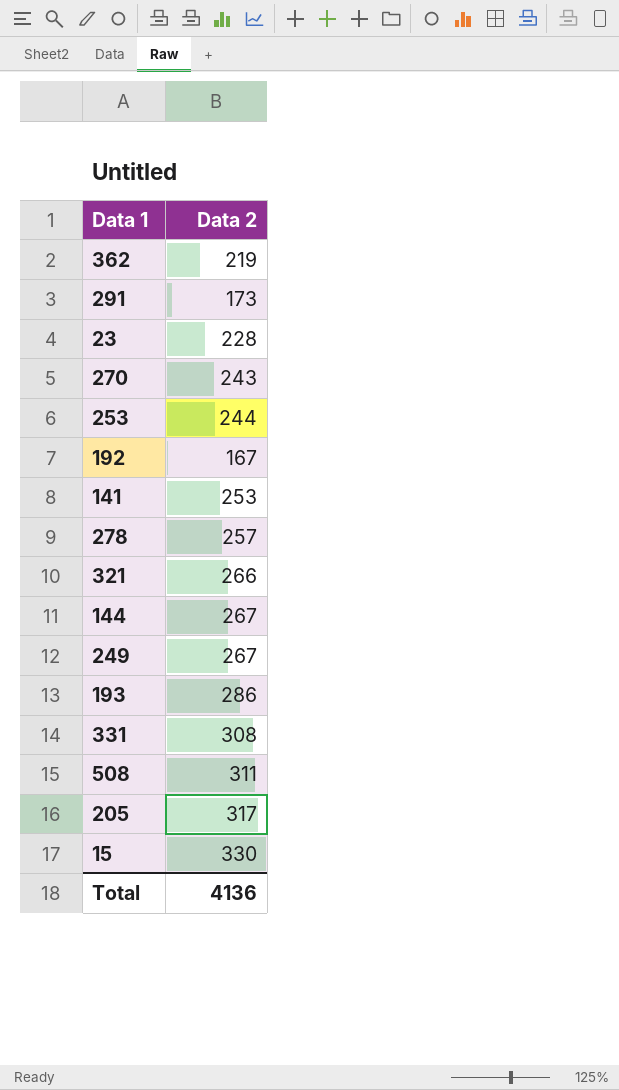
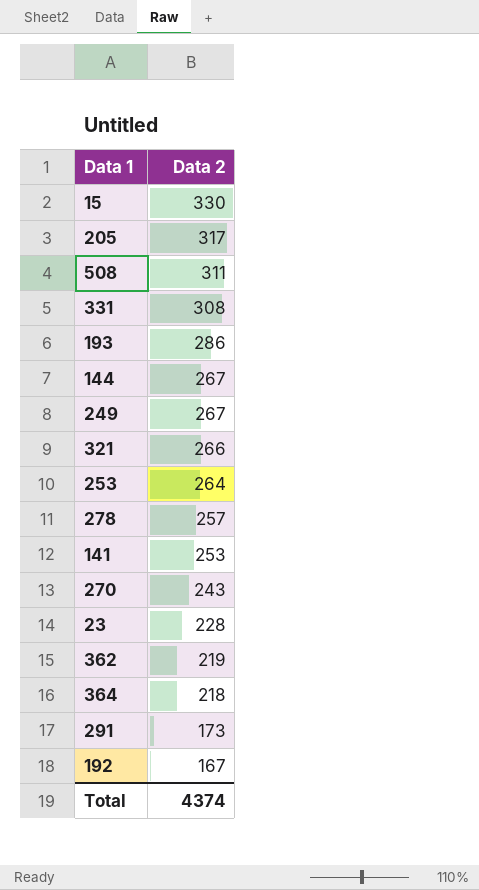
row order: none -> Data 2 descending
253 | Data 2: 244 -> 264
row 364: none -> 218
Total | Data 2: 4136 -> 4374

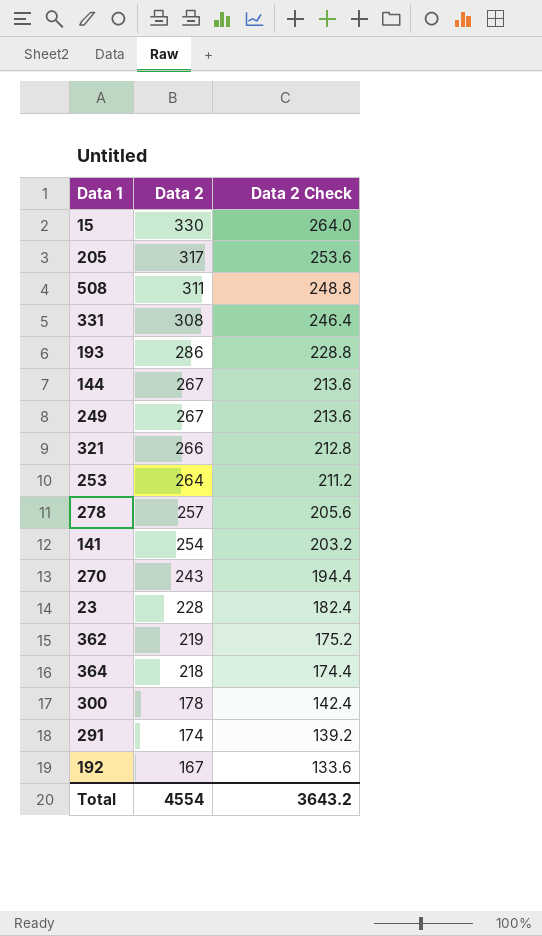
column Data 2 Check | formula: none -> [Data 2] * 0.8
141 | Data 2: 253 -> 254
row 300: none -> 178 | 142.4
291 | Data 2: 173 -> 174
Total | Data 2: 4374 -> 4554

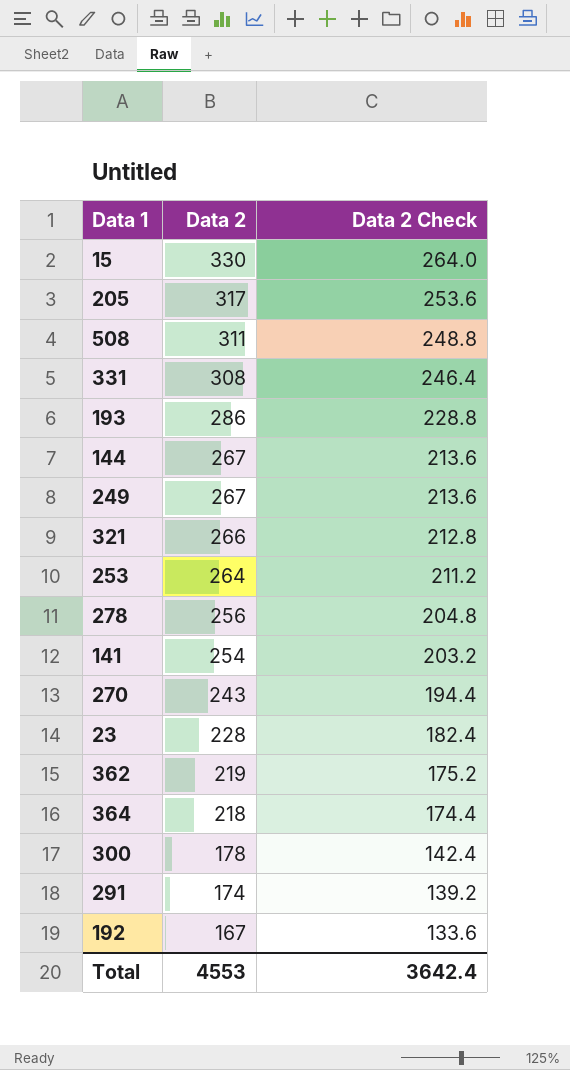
278 | Data 2: 257 -> 256
278 | Data 2 Check: 205.6 -> 204.8
Total | Data 2: 4554 -> 4553
Total | Data 2 Check: 3643.2 -> 3642.4

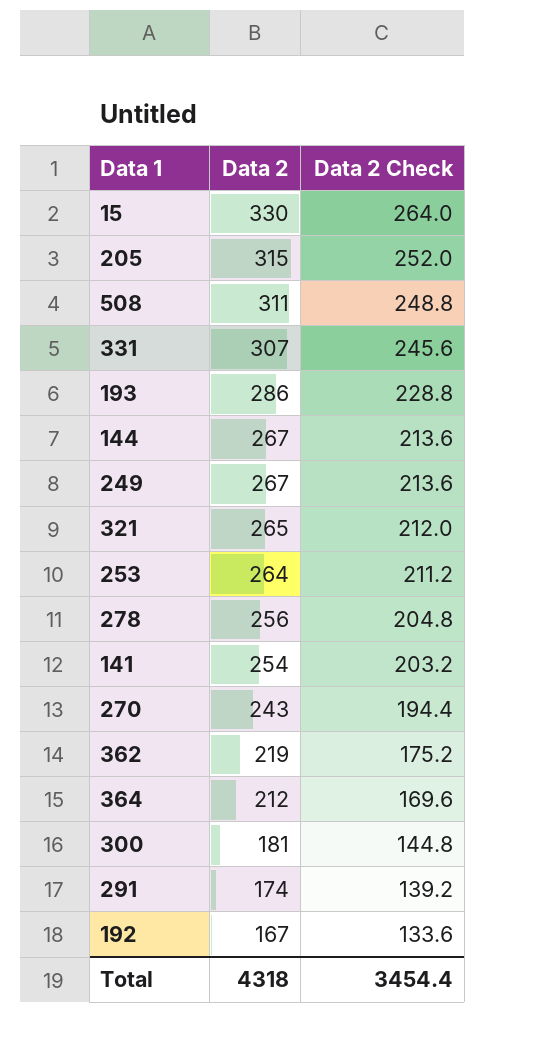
row 23: 228 | 182.4 -> none
205 | Data 2: 317 -> 315
205 | Data 2 Check: 253.6 -> 252.0
331 | Data 2: 308 -> 307
331 | Data 2 Check: 246.4 -> 245.6
321 | Data 2: 266 -> 265
321 | Data 2 Check: 212.8 -> 212.0
364 | Data 2: 218 -> 212
364 | Data 2 Check: 174.4 -> 169.6
300 | Data 2: 178 -> 181
300 | Data 2 Check: 142.4 -> 144.8
Total | Data 2: 4553 -> 4318
Total | Data 2 Check: 3642.4 -> 3454.4

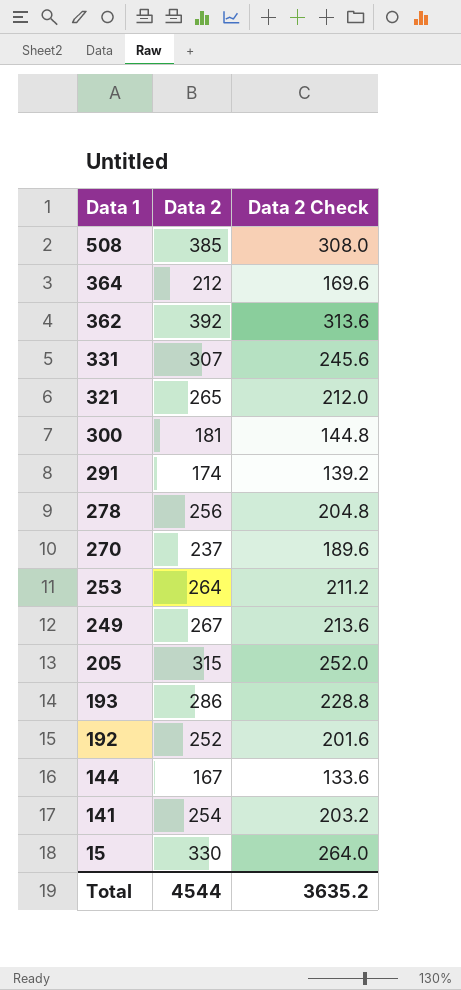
row order: Data 2 descending -> Data 1 descending
508 | Data 2: 311 -> 385
508 | Data 2 Check: 248.8 -> 308.0
362 | Data 2: 219 -> 392
362 | Data 2 Check: 175.2 -> 313.6
270 | Data 2: 243 -> 237
270 | Data 2 Check: 194.4 -> 189.6
192 | Data 2: 167 -> 252
192 | Data 2 Check: 133.6 -> 201.6
144 | Data 2: 267 -> 167
144 | Data 2 Check: 213.6 -> 133.6
Total | Data 2: 4318 -> 4544
Total | Data 2 Check: 3454.4 -> 3635.2

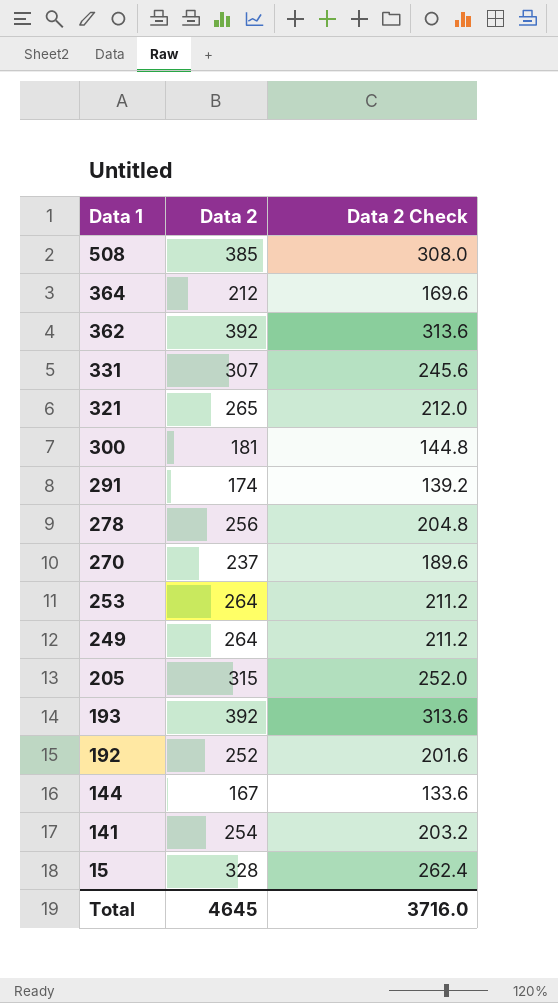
249 | Data 2: 267 -> 264
249 | Data 2 Check: 213.6 -> 211.2
193 | Data 2: 286 -> 392
193 | Data 2 Check: 228.8 -> 313.6
15 | Data 2: 330 -> 328
15 | Data 2 Check: 264.0 -> 262.4
Total | Data 2: 4544 -> 4645
Total | Data 2 Check: 3635.2 -> 3716.0

